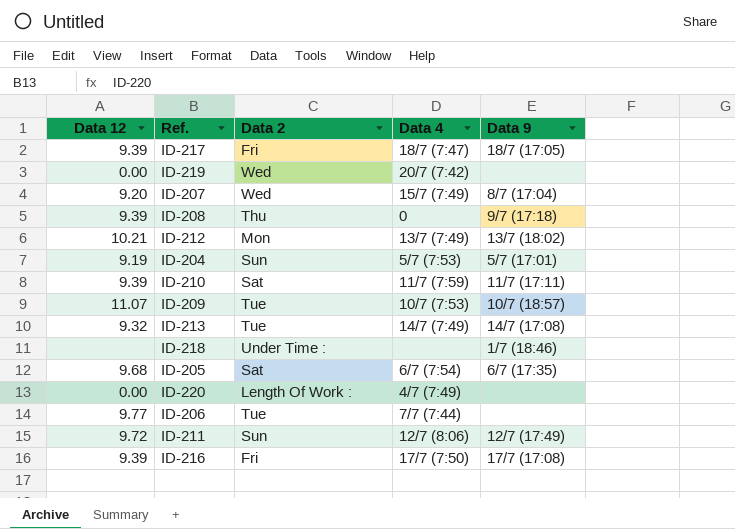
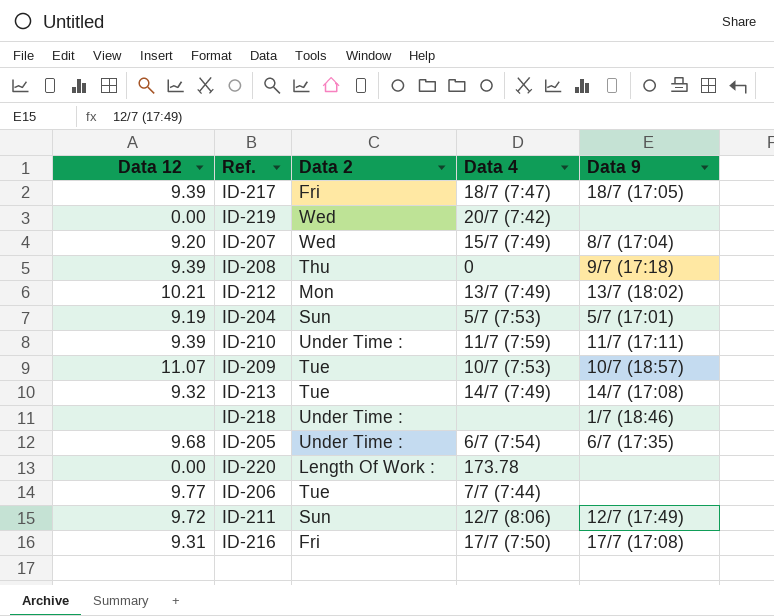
ID-210 | Data 2: Sat -> Under Time :
ID-205 | Data 2: Sat -> Under Time :
ID-220 | Data 4: 4/7 (7:49) -> 173.78
ID-216 | Data 12: 9.39 -> 9.31

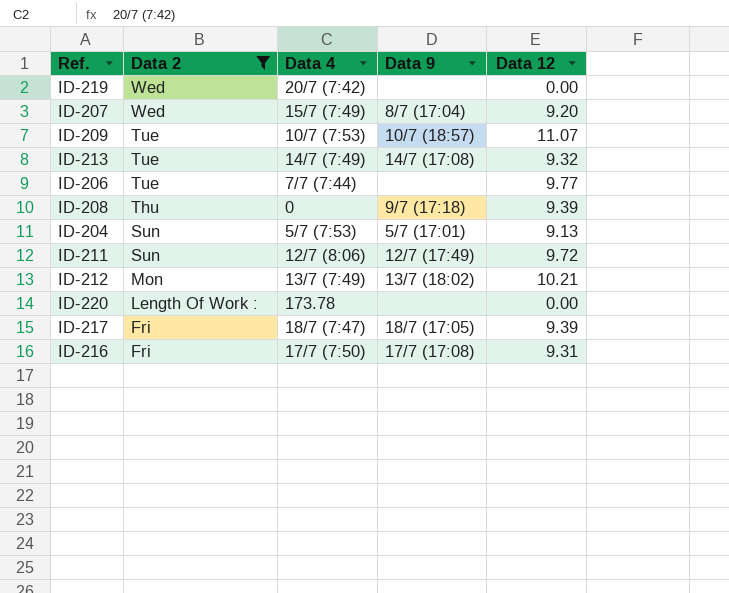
filter: none -> Data 2 != Under Time :
row order: none -> Data 2 descending
column Data 12 | position: 1 -> 5
ID-204 | Data 12: 9.19 -> 9.13

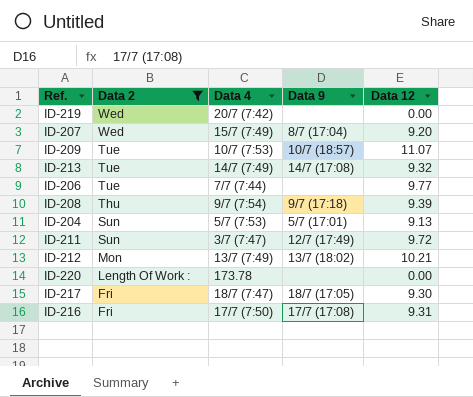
ID-208 | Data 4: 0 -> 9/7 (7:54)
ID-211 | Data 4: 12/7 (8:06) -> 3/7 (7:47)
ID-217 | Data 12: 9.39 -> 9.30

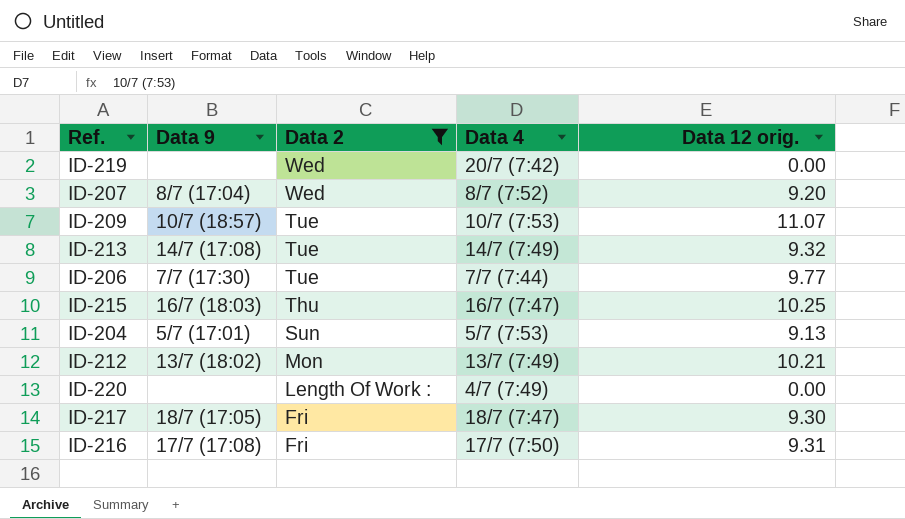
column Data 9 | position: 4 -> 2
column name: Data 12 -> Data 12 orig.
row ID-208: Thu | 9/7 (7:54) | 9/7 (17:18) | 9.39 -> none
row ID-211: Sun | 3/7 (7:47) | 12/7 (17:49) | 9.72 -> none
ID-207 | Data 4: 15/7 (7:49) -> 8/7 (7:52)
ID-206 | Data 9: none -> 7/7 (17:30)
row ID-215: none -> 16/7 (18:03) | Thu | 16/7 (7:47) | 10.25
ID-220 | Data 4: 173.78 -> 4/7 (7:49)

